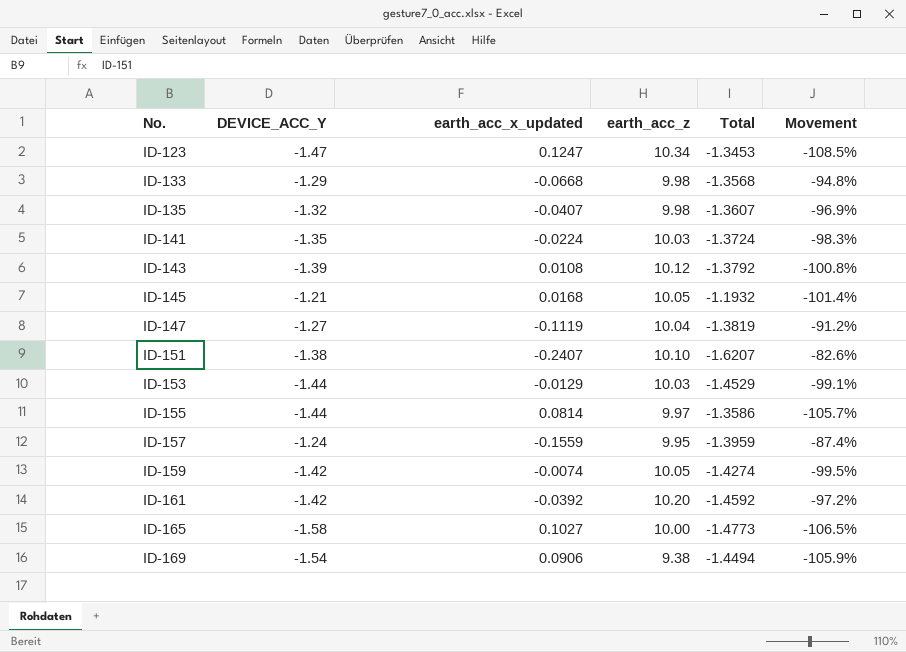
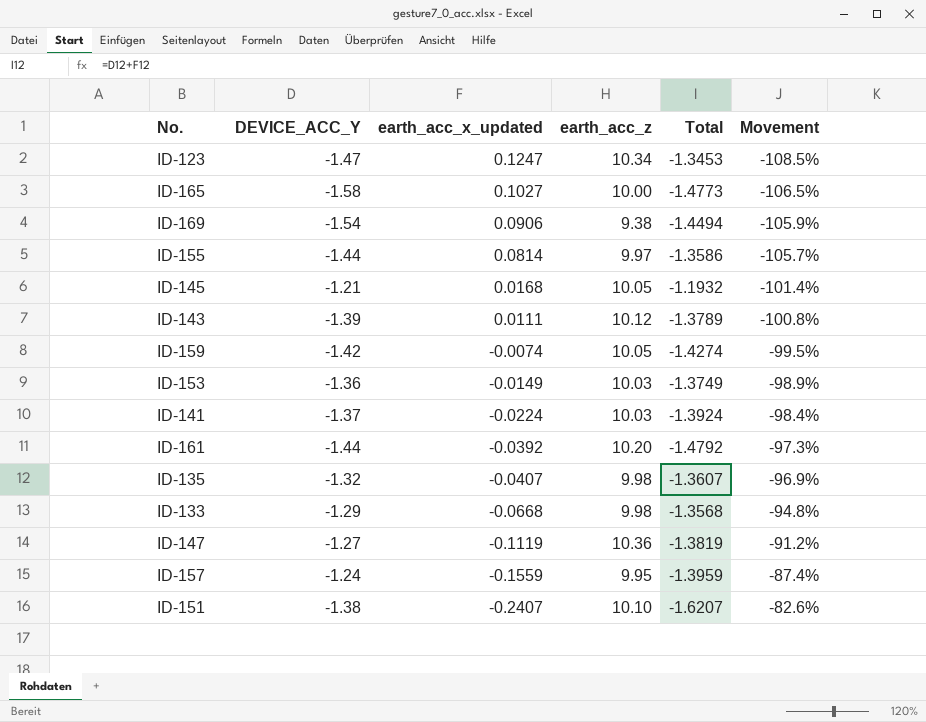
row order: No. ascending -> earth_acc_x_updated descending
ID-143 | earth_acc_x_updated: 0.0108 -> 0.0111
ID-143 | Total: -1.3792 -> -1.3789
ID-153 | DEVICE_ACC_Y: -1.44 -> -1.36
ID-153 | earth_acc_x_updated: -0.0129 -> -0.0149
ID-153 | Total: -1.4529 -> -1.3749
ID-153 | Movement: -99.1% -> -98.9%
ID-141 | DEVICE_ACC_Y: -1.35 -> -1.37
ID-141 | Total: -1.3724 -> -1.3924
ID-141 | Movement: -98.3% -> -98.4%
ID-161 | DEVICE_ACC_Y: -1.42 -> -1.44
ID-161 | Total: -1.4592 -> -1.4792
ID-161 | Movement: -97.2% -> -97.3%
ID-147 | earth_acc_z: 10.04 -> 10.36

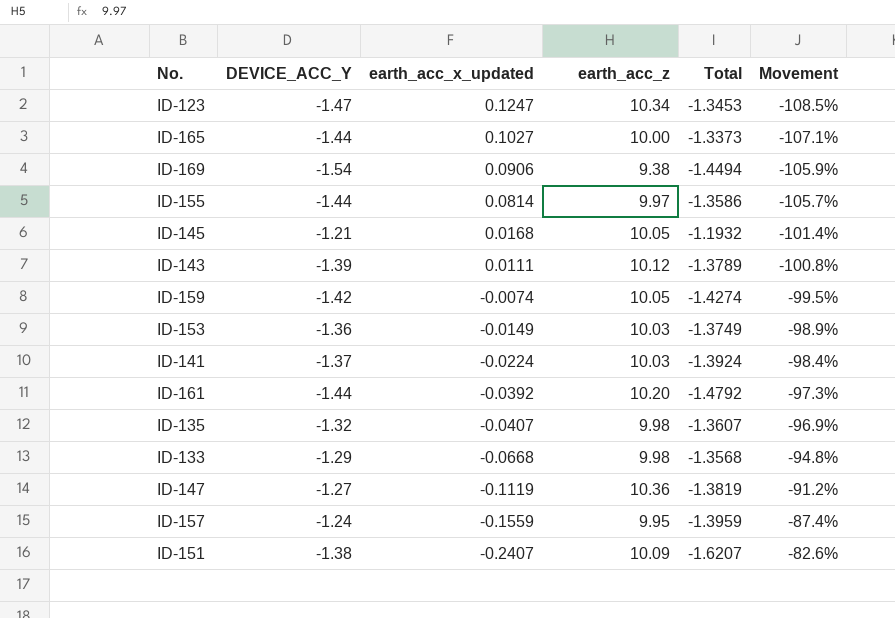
ID-165 | DEVICE_ACC_Y: -1.58 -> -1.44
ID-165 | Total: -1.4773 -> -1.3373
ID-165 | Movement: -106.5% -> -107.1%
ID-151 | earth_acc_z: 10.10 -> 10.09

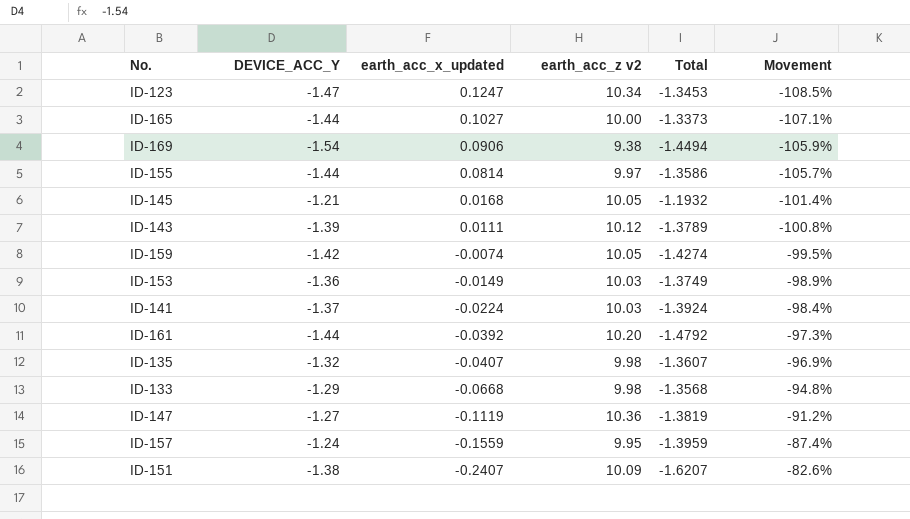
column name: earth_acc_z -> earth_acc_z v2

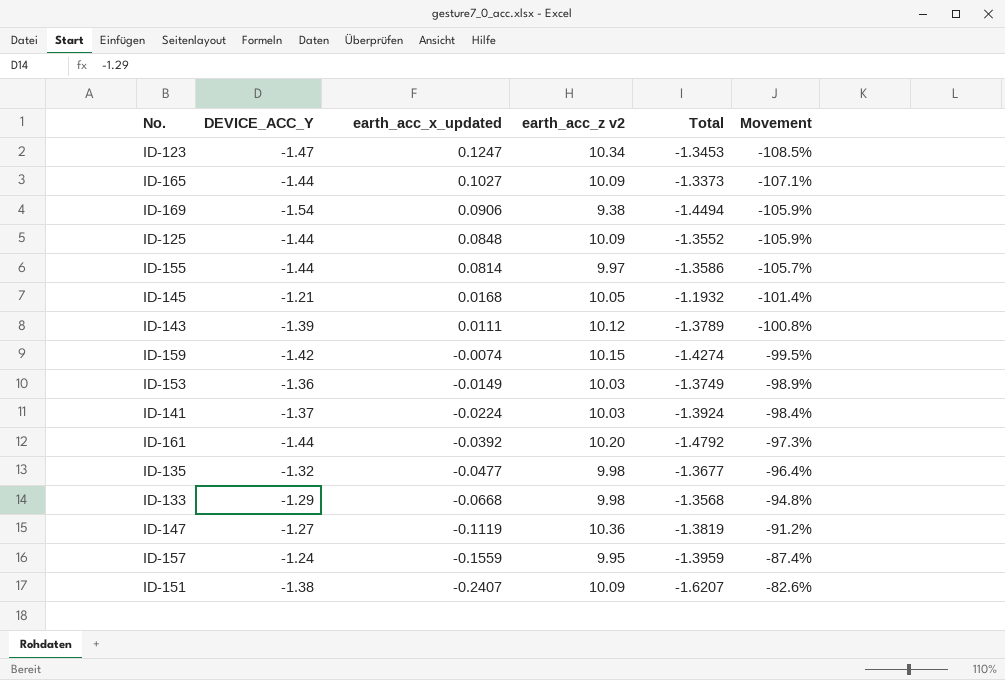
ID-165 | earth_acc_z v2: 10.00 -> 10.09
row ID-125: none -> -1.44 | 0.0848 | 10.09 | -1.3552 | -105.9%
ID-159 | earth_acc_z v2: 10.05 -> 10.15
ID-135 | earth_acc_x_updated: -0.0407 -> -0.0477
ID-135 | Total: -1.3607 -> -1.3677
ID-135 | Movement: -96.9% -> -96.4%

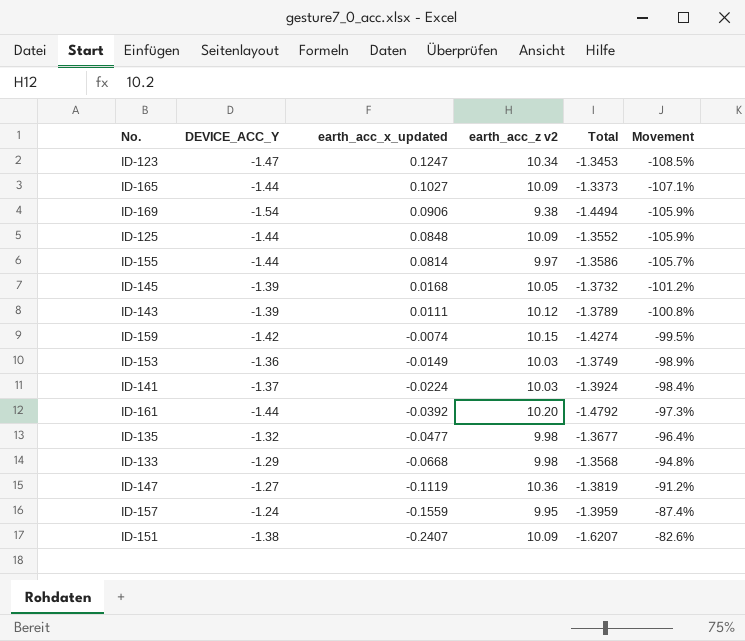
ID-145 | DEVICE_ACC_Y: -1.21 -> -1.39
ID-145 | Total: -1.1932 -> -1.3732
ID-145 | Movement: -101.4% -> -101.2%

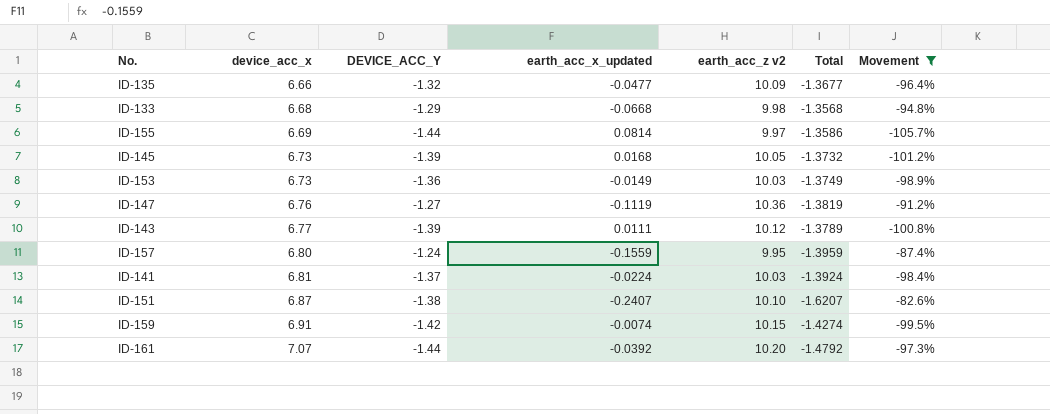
filter: none -> Movement >= -105.7%
row order: earth_acc_x_updated descending -> device_acc_x ascending
column device_acc_x | position: none -> 2
ID-135 | earth_acc_z v2: 9.98 -> 10.09
ID-151 | earth_acc_z v2: 10.09 -> 10.10

